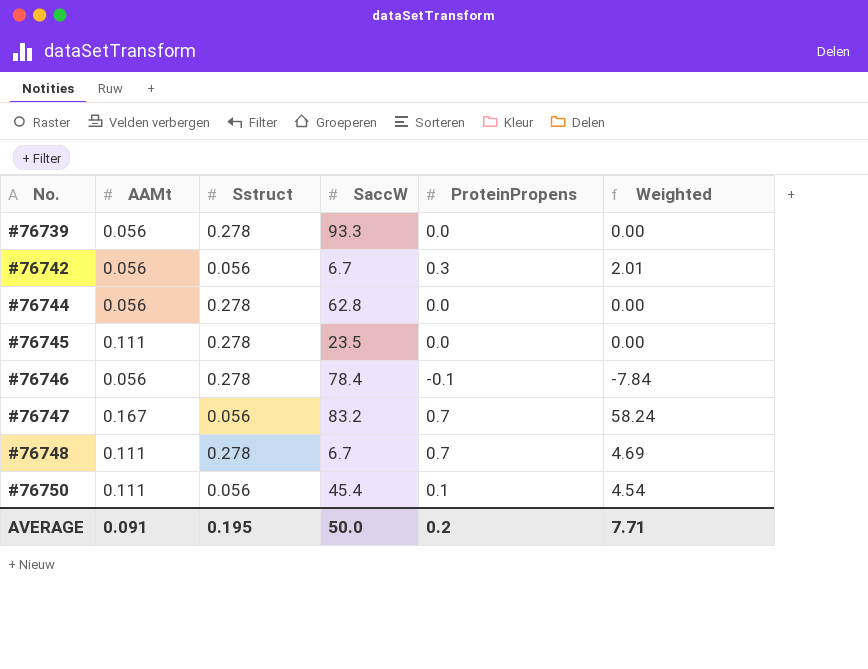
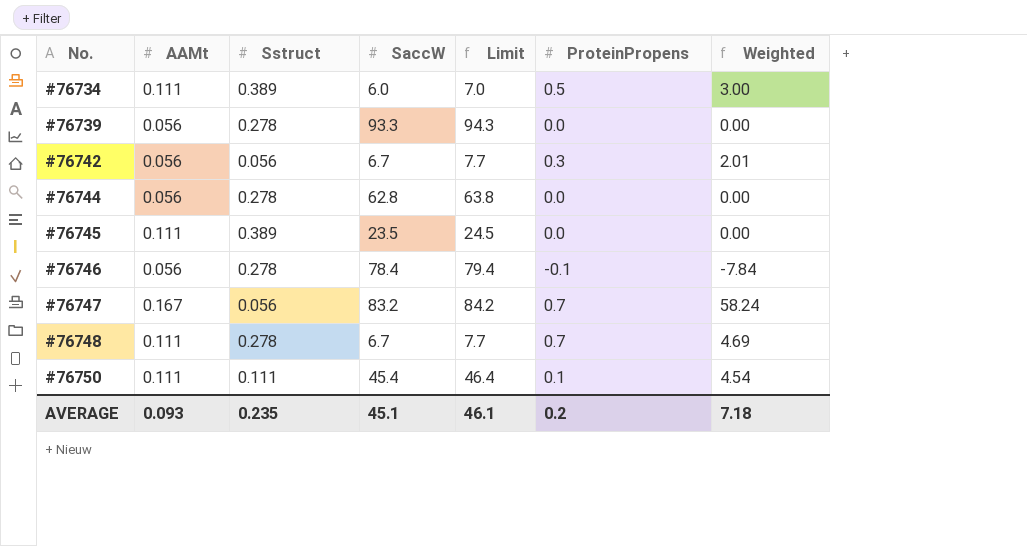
column Limit | formula: none -> [SaccW] + 1
row #76734: none -> 0.111 | 0.389 | 6.0 | 7.0 | 0.5 | 3.00
#76745 | Sstruct: 0.278 -> 0.389
#76750 | Sstruct: 0.056 -> 0.111
AVERAGE | AAMt: 0.091 -> 0.093
AVERAGE | Sstruct: 0.195 -> 0.235
AVERAGE | SaccW: 50.0 -> 45.1
AVERAGE | Weighted: 7.71 -> 7.18

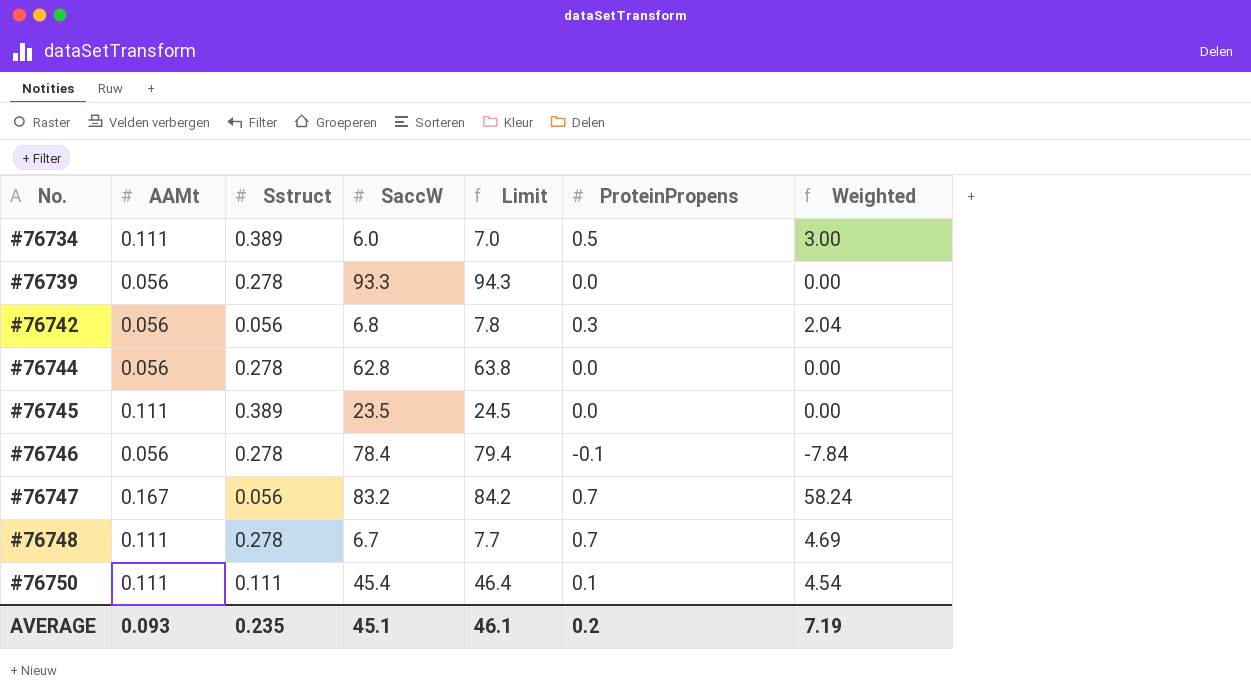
#76742 | SaccW: 6.7 -> 6.8
#76742 | Limit: 7.7 -> 7.8
#76742 | Weighted: 2.01 -> 2.04
AVERAGE | Weighted: 7.18 -> 7.19

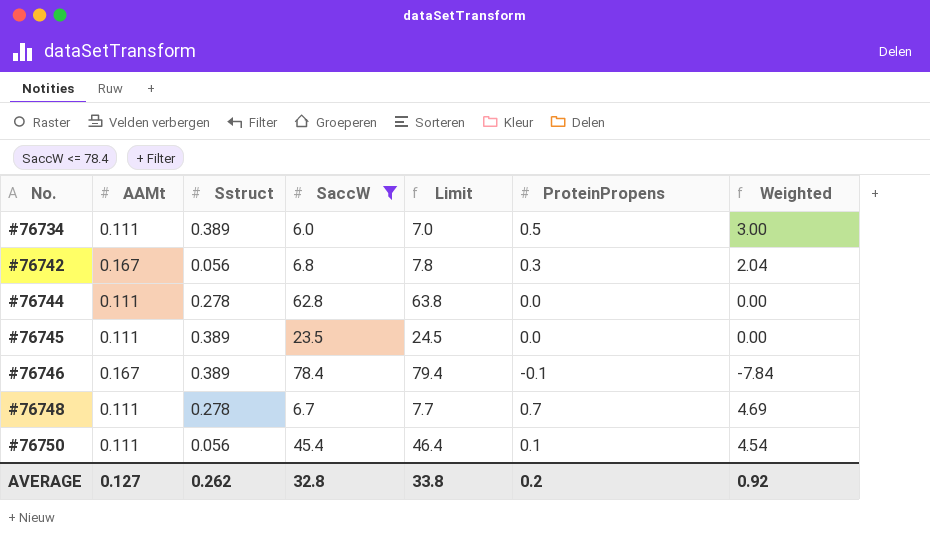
filter: none -> SaccW <= 78.4
#76742 | AAMt: 0.056 -> 0.167
#76744 | AAMt: 0.056 -> 0.111
#76746 | AAMt: 0.056 -> 0.167
#76746 | Sstruct: 0.278 -> 0.389
#76750 | Sstruct: 0.111 -> 0.056
AVERAGE | AAMt: 0.093 -> 0.127
AVERAGE | Sstruct: 0.235 -> 0.262
AVERAGE | SaccW: 45.1 -> 32.8
AVERAGE | Limit: 46.1 -> 33.8
AVERAGE | Weighted: 7.19 -> 0.92

